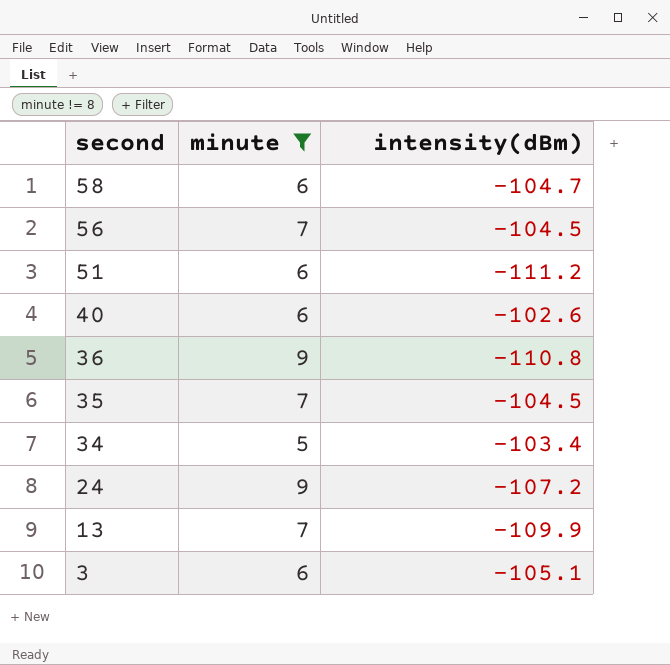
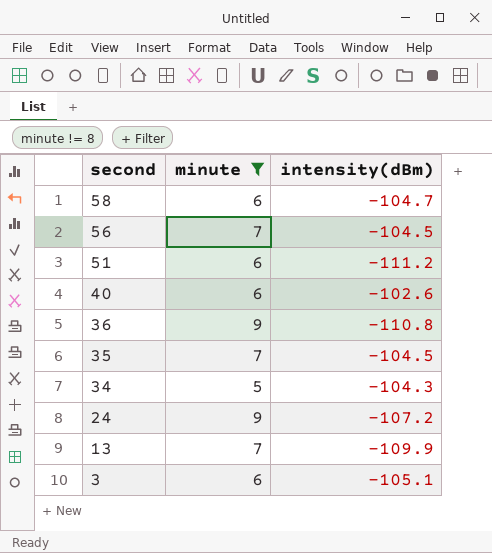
34 | intensity(dBm): -103.4 -> -104.3

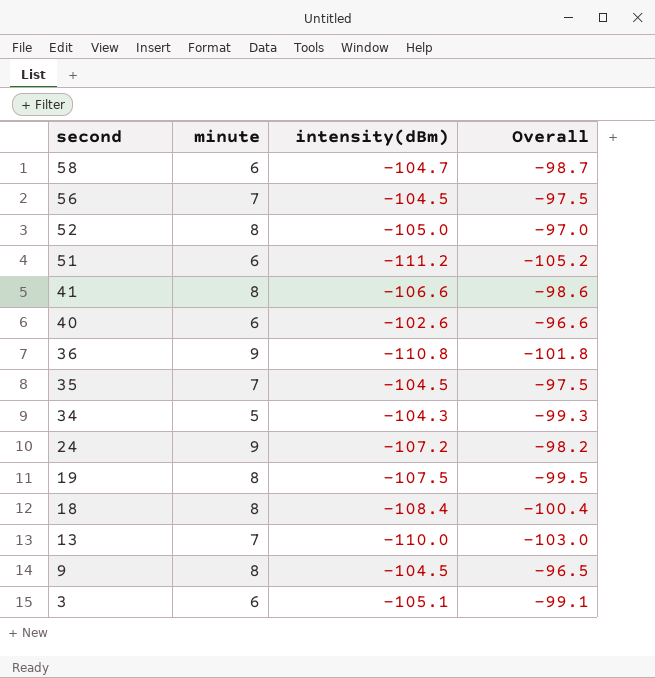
filter: minute != 8 -> none
column Overall | formula: none -> [minute] + [intensity(dBm)]
13 | intensity(dBm): -109.9 -> -110.0

